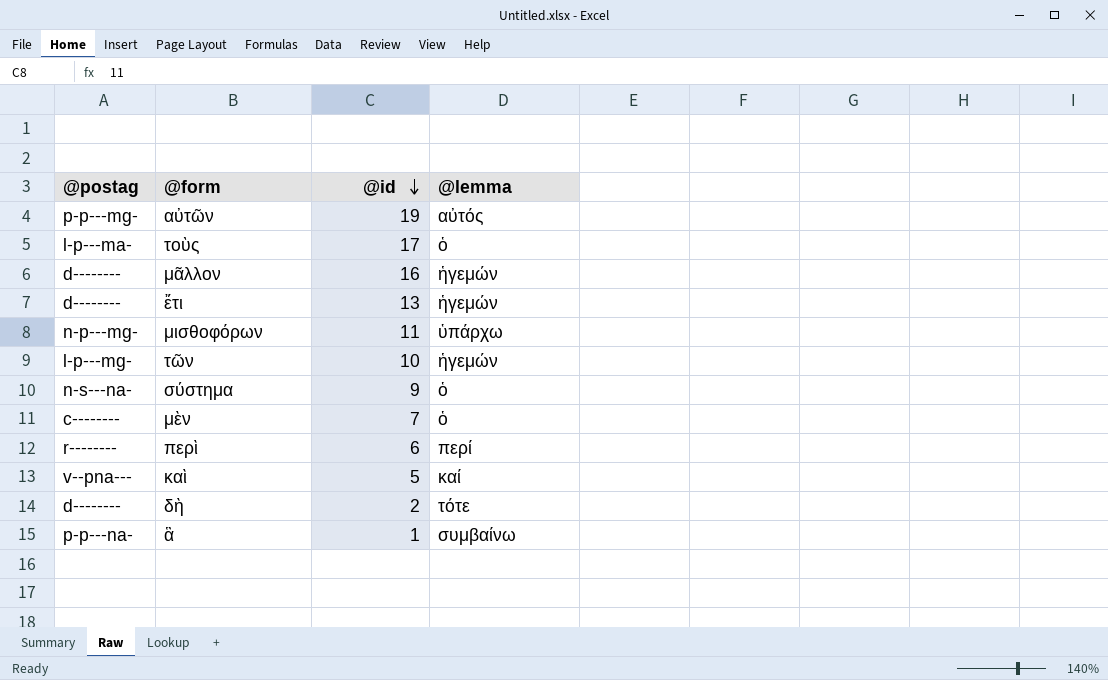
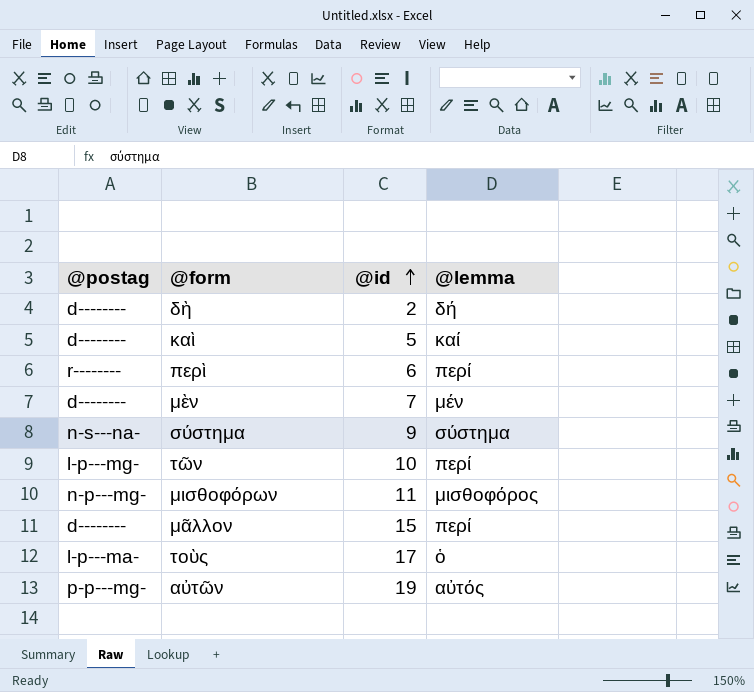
row order: @id descending -> @id ascending
row ἔτι: d-------- | 13 | ἡγεμών -> none
row ἃ: p-p---na- | 1 | συμβαίνω -> none
δὴ | @lemma: τότε -> δή
καὶ | @postag: v--pna--- -> d--------
μὲν | @postag: c-------- -> d--------
μὲν | @lemma: ὁ -> μέν
σύστημα | @lemma: ὁ -> σύστημα
τῶν | @lemma: ἡγεμών -> περί
μισθοφόρων | @lemma: ὑπάρχω -> μισθοφόρος
μᾶλλον | @id: 16 -> 15
μᾶλλον | @lemma: ἡγεμών -> περί

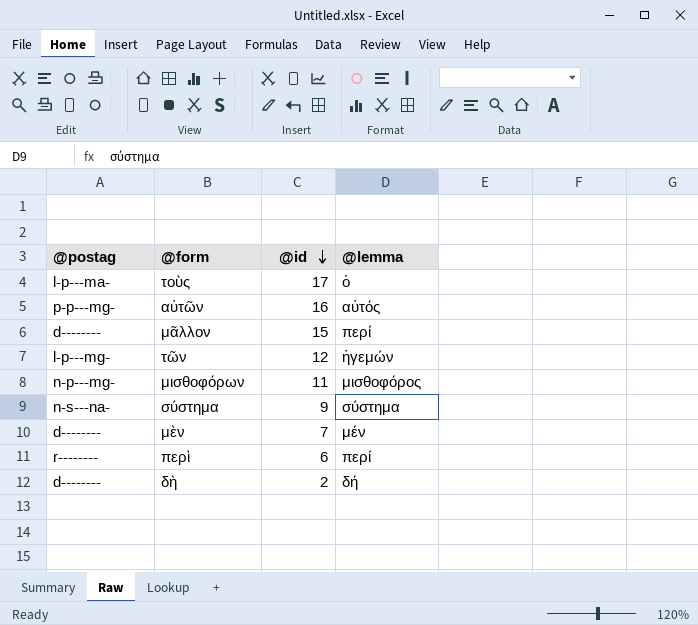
row order: @id ascending -> @id descending
row καὶ: d-------- | 5 | καί -> none
αὐτῶν | @id: 19 -> 16
τῶν | @id: 10 -> 12
τῶν | @lemma: περί -> ἡγεμών

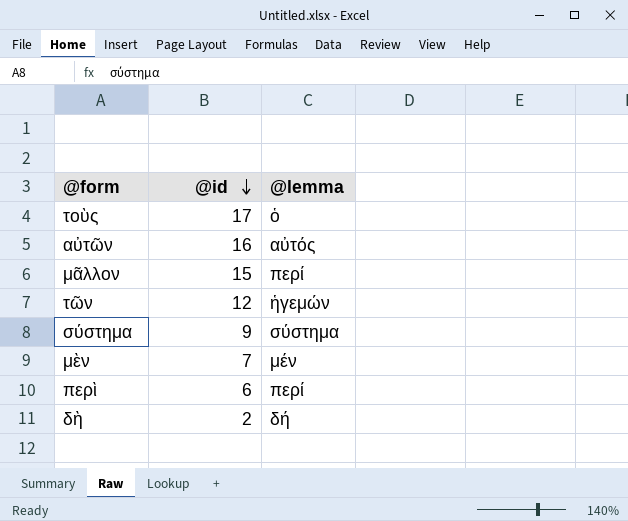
column @postag | position: 1 -> none
row μισθοφόρων: n-p---mg- | 11 | μισθοφόρος -> none

